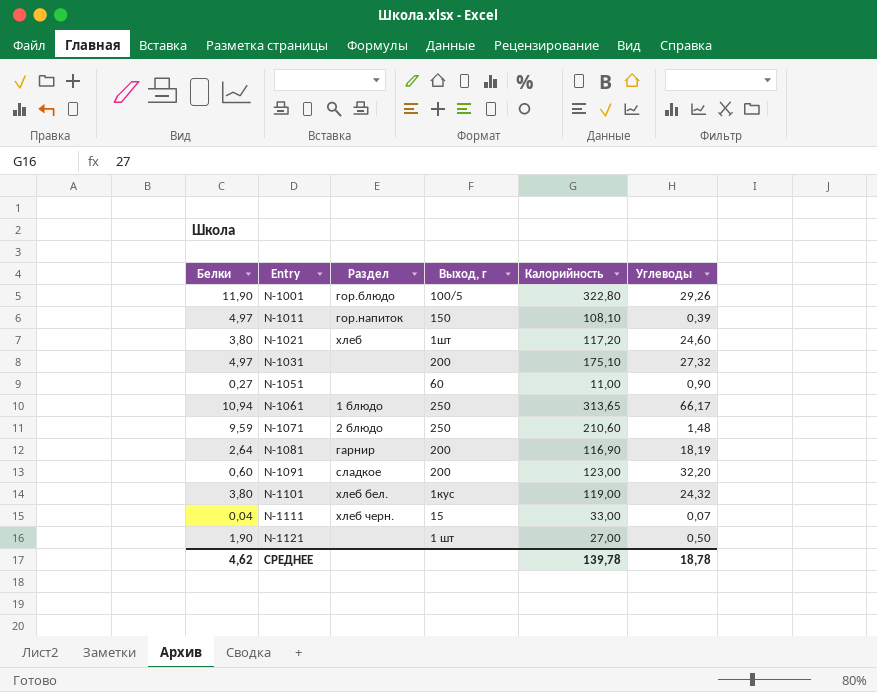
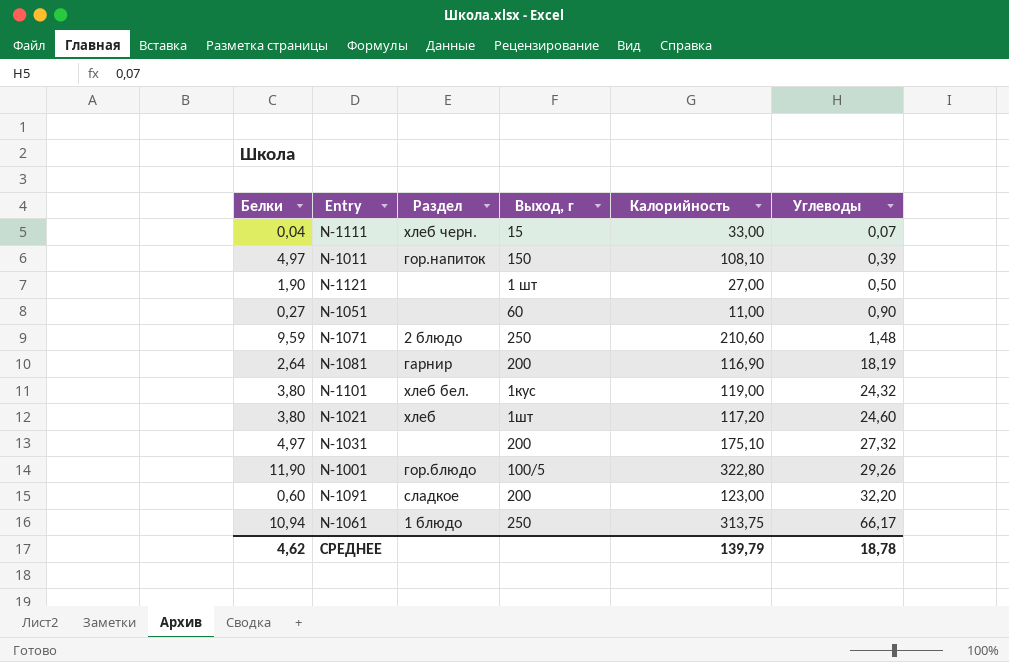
row order: Entry ascending -> Углеводы ascending
N-1061 | Калорийность: 313,65 -> 313,75
СРЕДНЕЕ | Калорийность: 139,78 -> 139,79

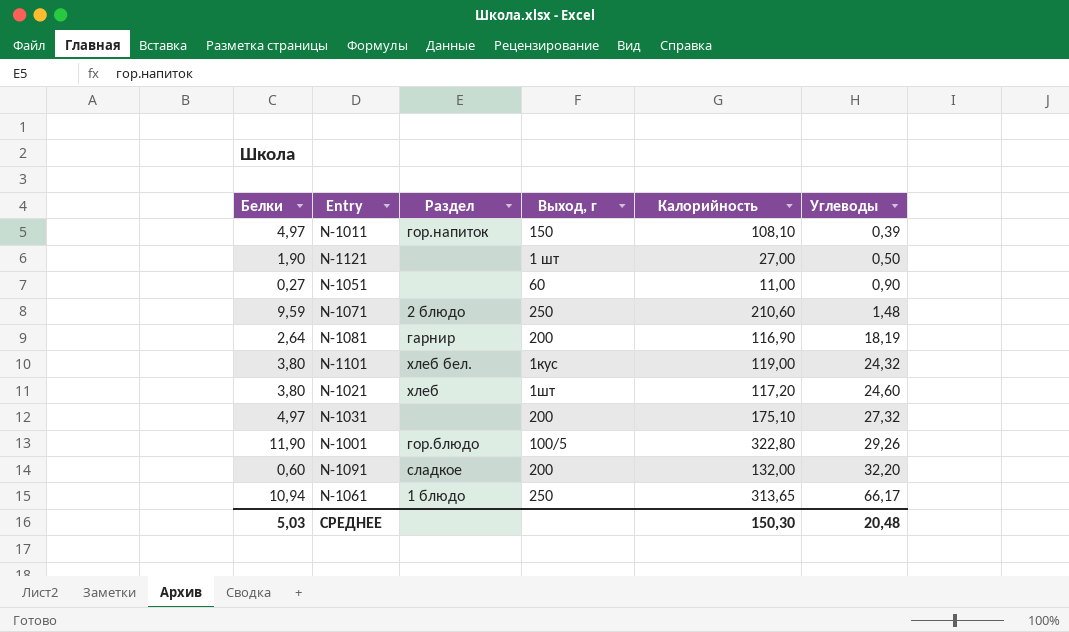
row N-1111: 0,04 | хлеб черн. | 15 | 33,00 | 0,07 -> none
N-1091 | Калорийность: 123,00 -> 132,00
N-1061 | Калорийность: 313,75 -> 313,65
СРЕДНЕЕ | Белки: 4,62 -> 5,03
СРЕДНЕЕ | Калорийность: 139,79 -> 150,30
СРЕДНЕЕ | Углеводы: 18,78 -> 20,48

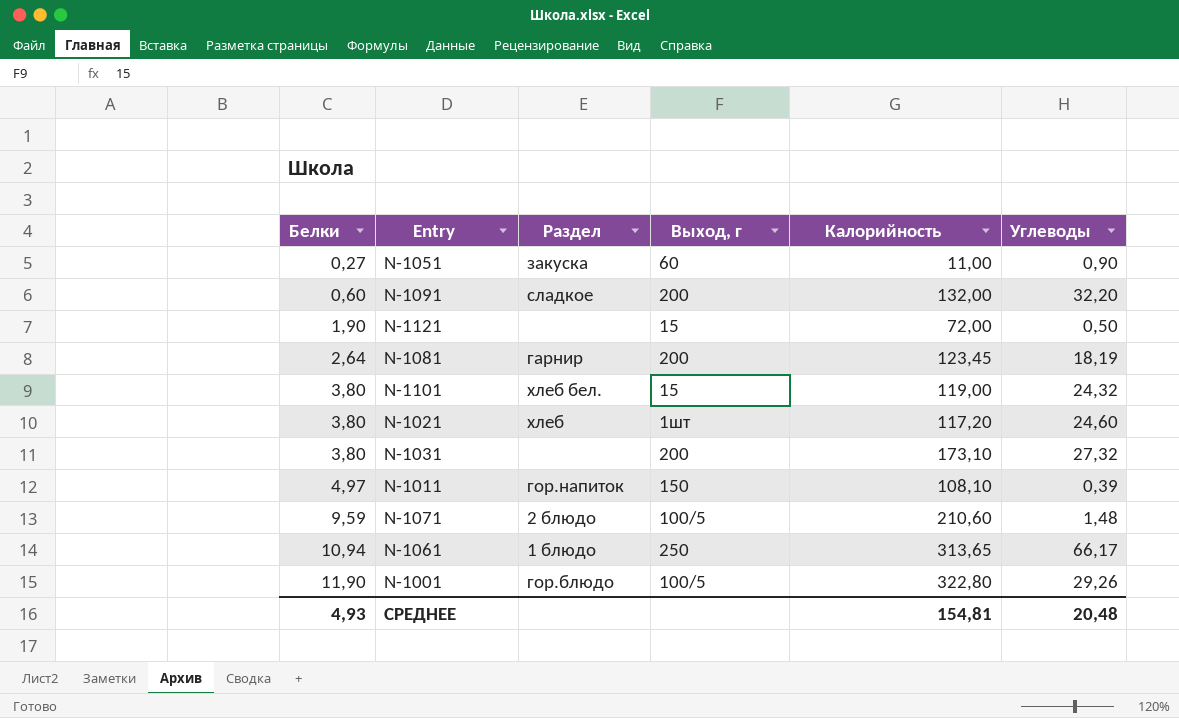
row order: Углеводы ascending -> Белки ascending
N-1051 | Раздел: none -> закуска
N-1121 | Выход, г: 1 шт -> 15
N-1121 | Калорийность: 27,00 -> 72,00
N-1081 | Калорийность: 116,90 -> 123,45
N-1101 | Выход, г: 1кус -> 15
N-1031 | Белки: 4,97 -> 3,80
N-1031 | Калорийность: 175,10 -> 173,10
N-1071 | Выход, г: 250 -> 100/5
СРЕДНЕЕ | Белки: 5,03 -> 4,93
СРЕДНЕЕ | Калорийность: 150,30 -> 154,81

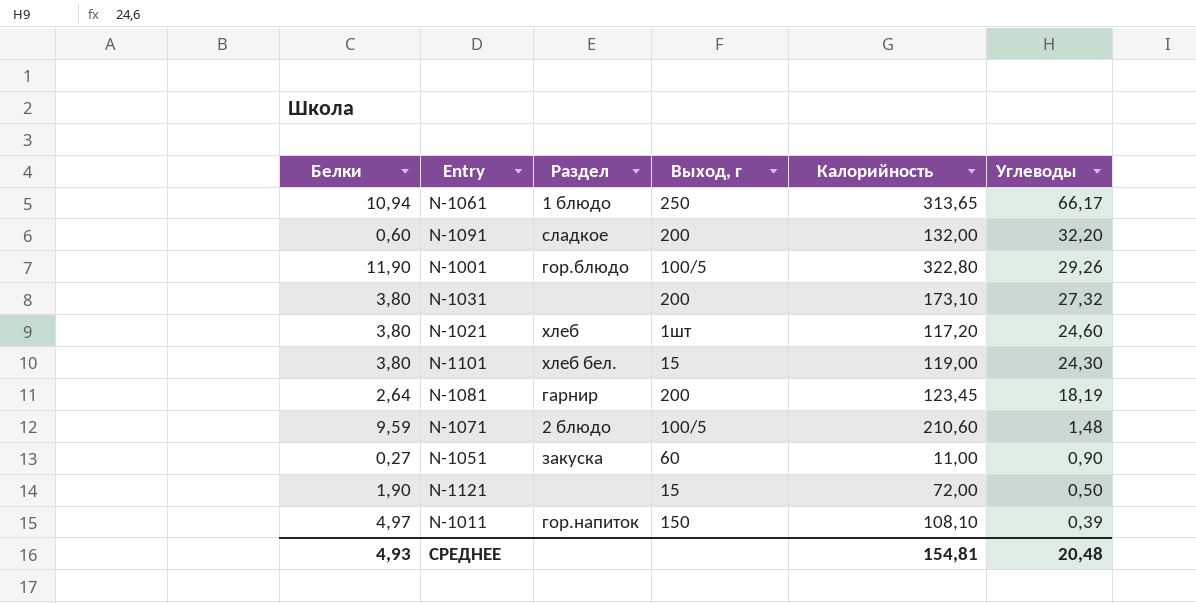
row order: Белки ascending -> Углеводы descending
N-1101 | Углеводы: 24,32 -> 24,30

